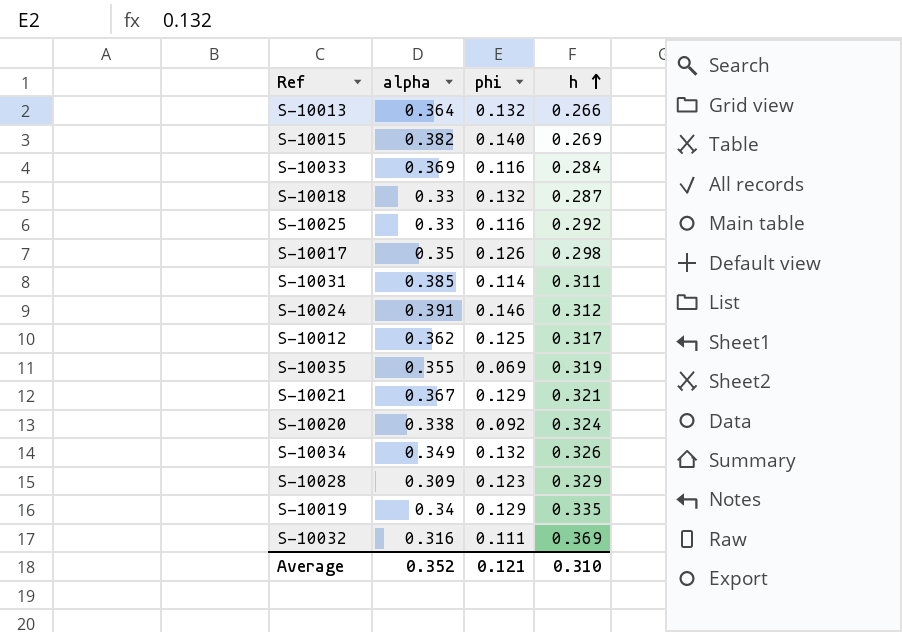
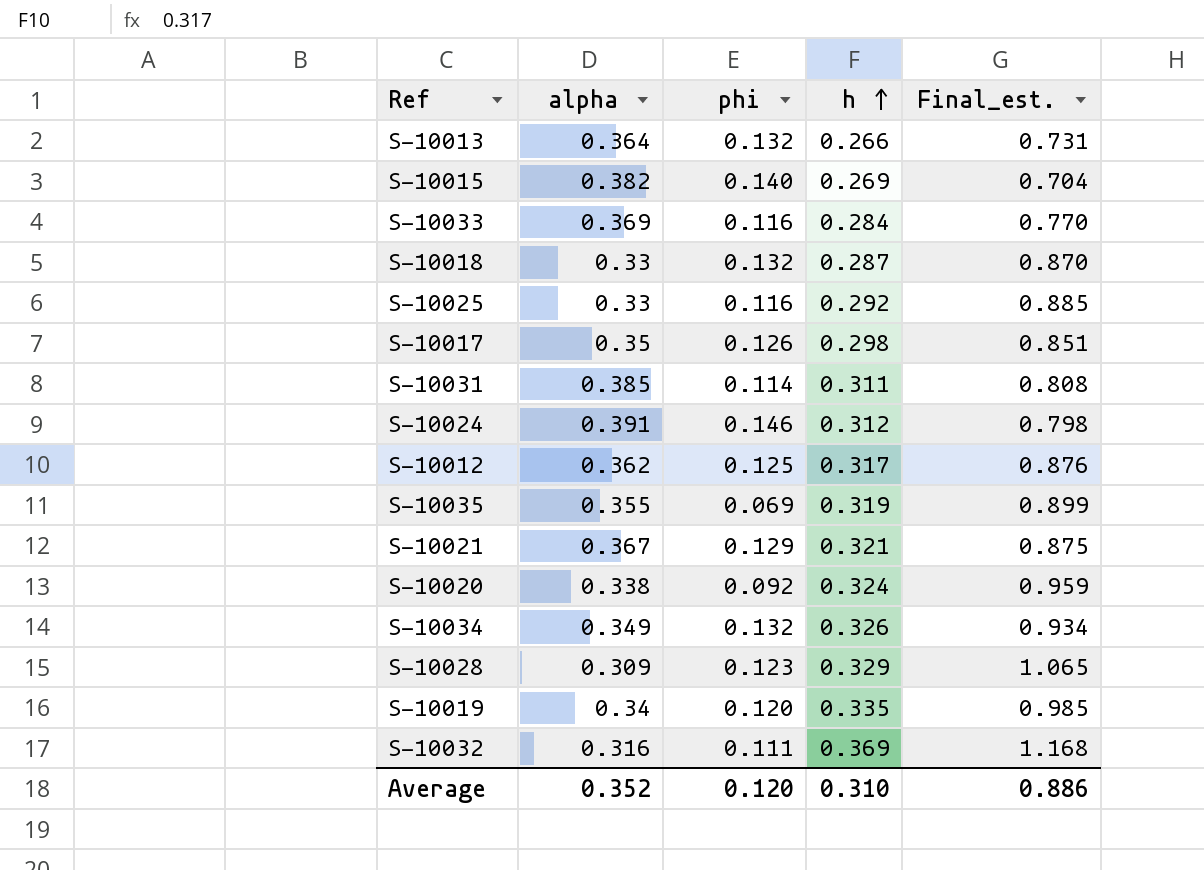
column Final_est. | formula: none -> [h] / [alpha]
S-10019 | phi: 0.129 -> 0.120
Average | phi: 0.121 -> 0.120

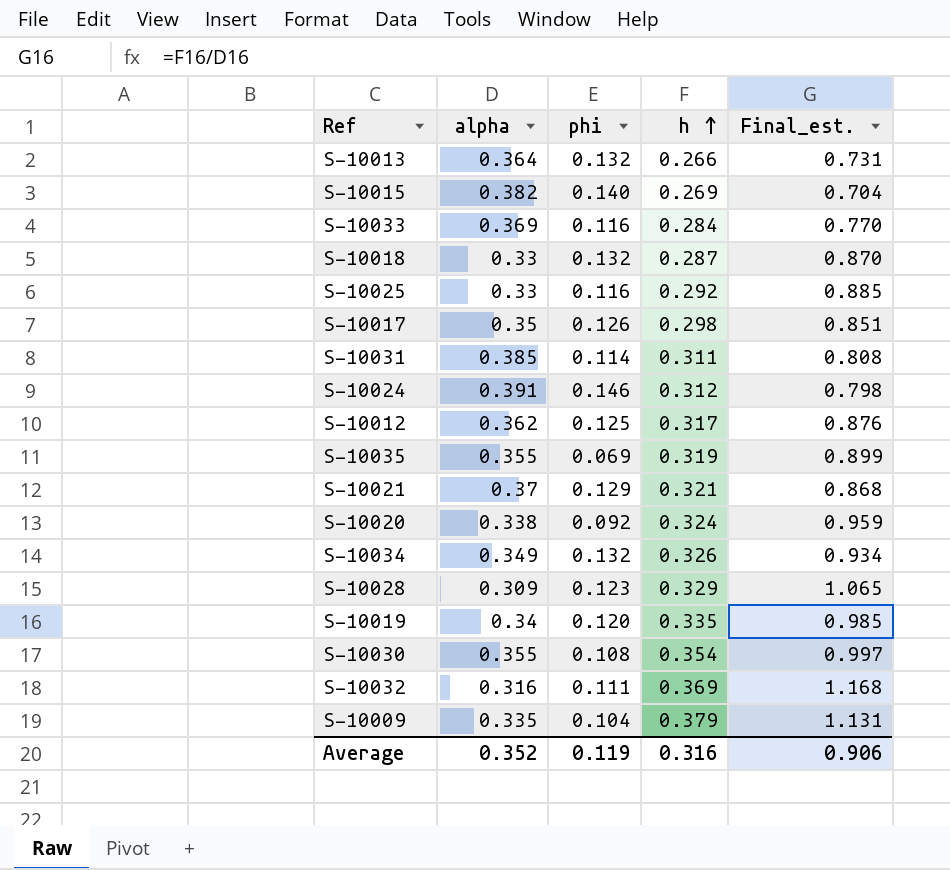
S-10021 | alpha: 0.367 -> 0.37
S-10021 | Final_est.: 0.875 -> 0.868
row S-10030: none -> 0.355 | 0.108 | 0.354 | 0.997
row S-10009: none -> 0.335 | 0.104 | 0.379 | 1.131
Average | phi: 0.120 -> 0.119
Average | h: 0.310 -> 0.316
Average | Final_est.: 0.886 -> 0.906

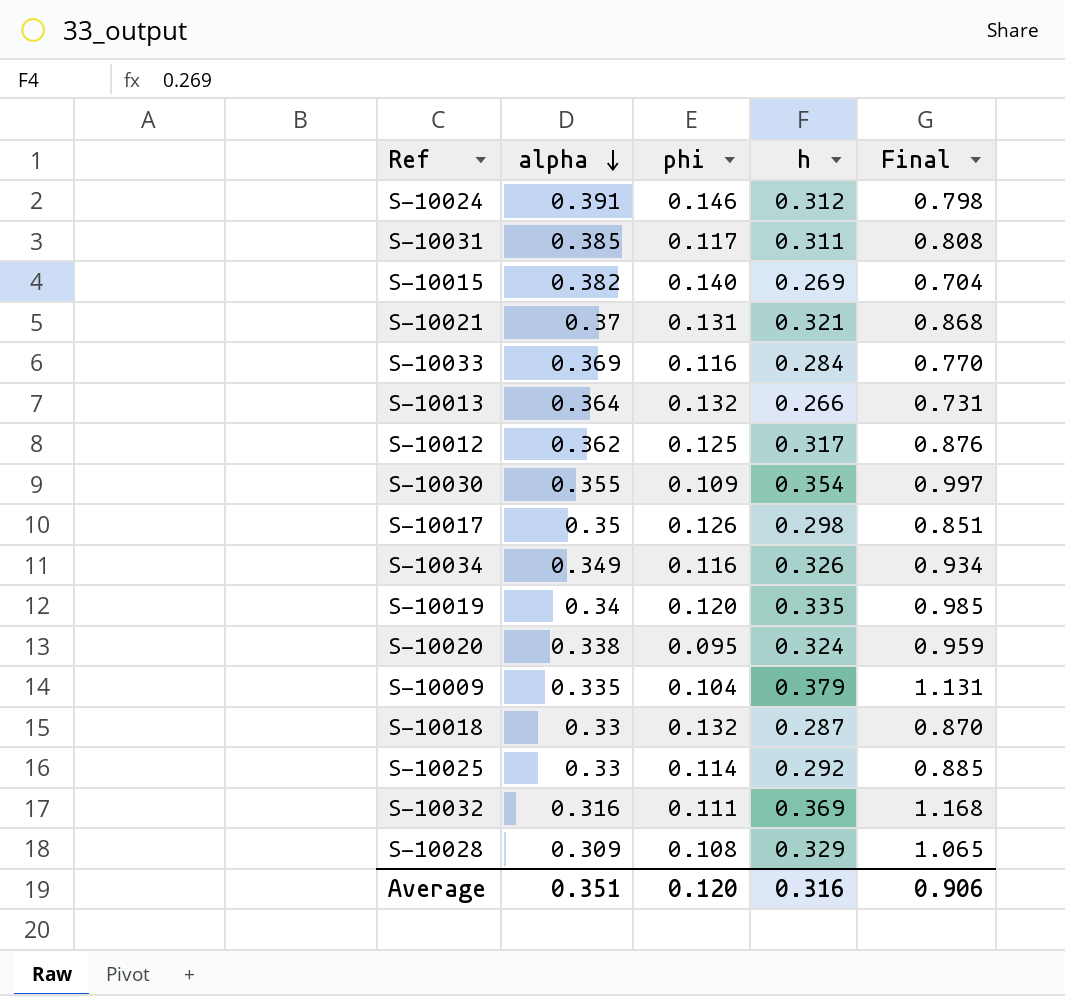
row order: h ascending -> alpha descending
column name: Final_est. -> Final
row S-10035: 0.355 | 0.069 | 0.319 | 0.899 -> none
S-10031 | phi: 0.114 -> 0.117
S-10021 | phi: 0.129 -> 0.131
S-10030 | phi: 0.108 -> 0.109
S-10034 | phi: 0.132 -> 0.116
S-10020 | phi: 0.092 -> 0.095
S-10025 | phi: 0.116 -> 0.114
S-10028 | phi: 0.123 -> 0.108
Average | alpha: 0.352 -> 0.351
Average | phi: 0.119 -> 0.120

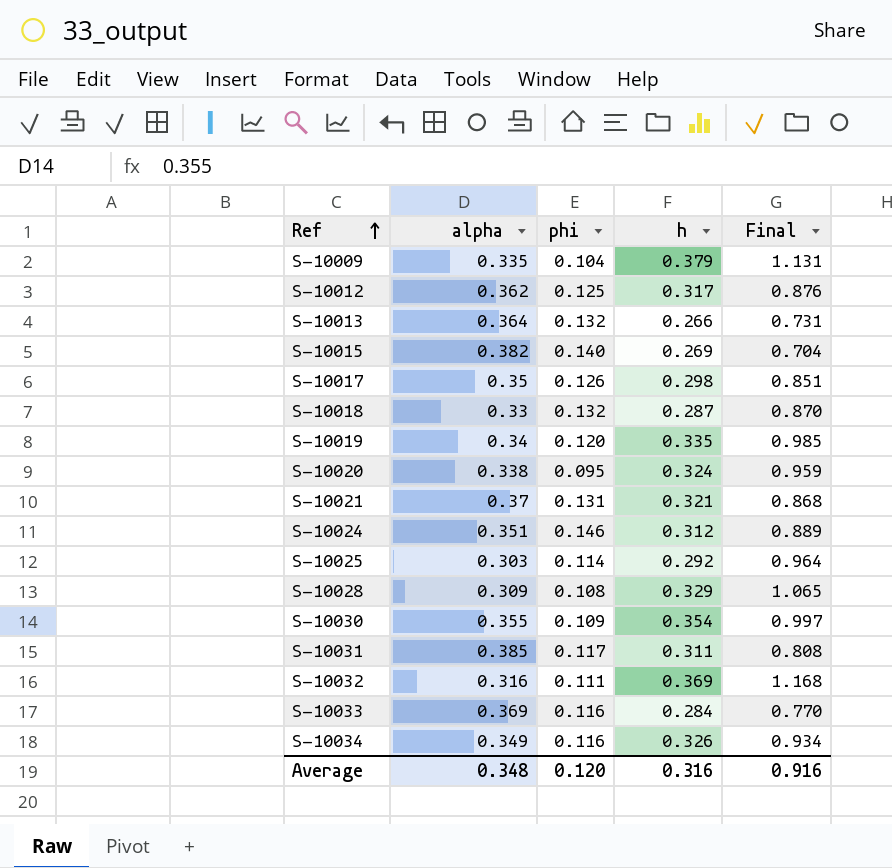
row order: alpha descending -> Ref ascending
S-10024 | alpha: 0.391 -> 0.351
S-10024 | Final: 0.798 -> 0.889
S-10025 | alpha: 0.33 -> 0.303
S-10025 | Final: 0.885 -> 0.964
Average | alpha: 0.351 -> 0.348
Average | Final: 0.906 -> 0.916

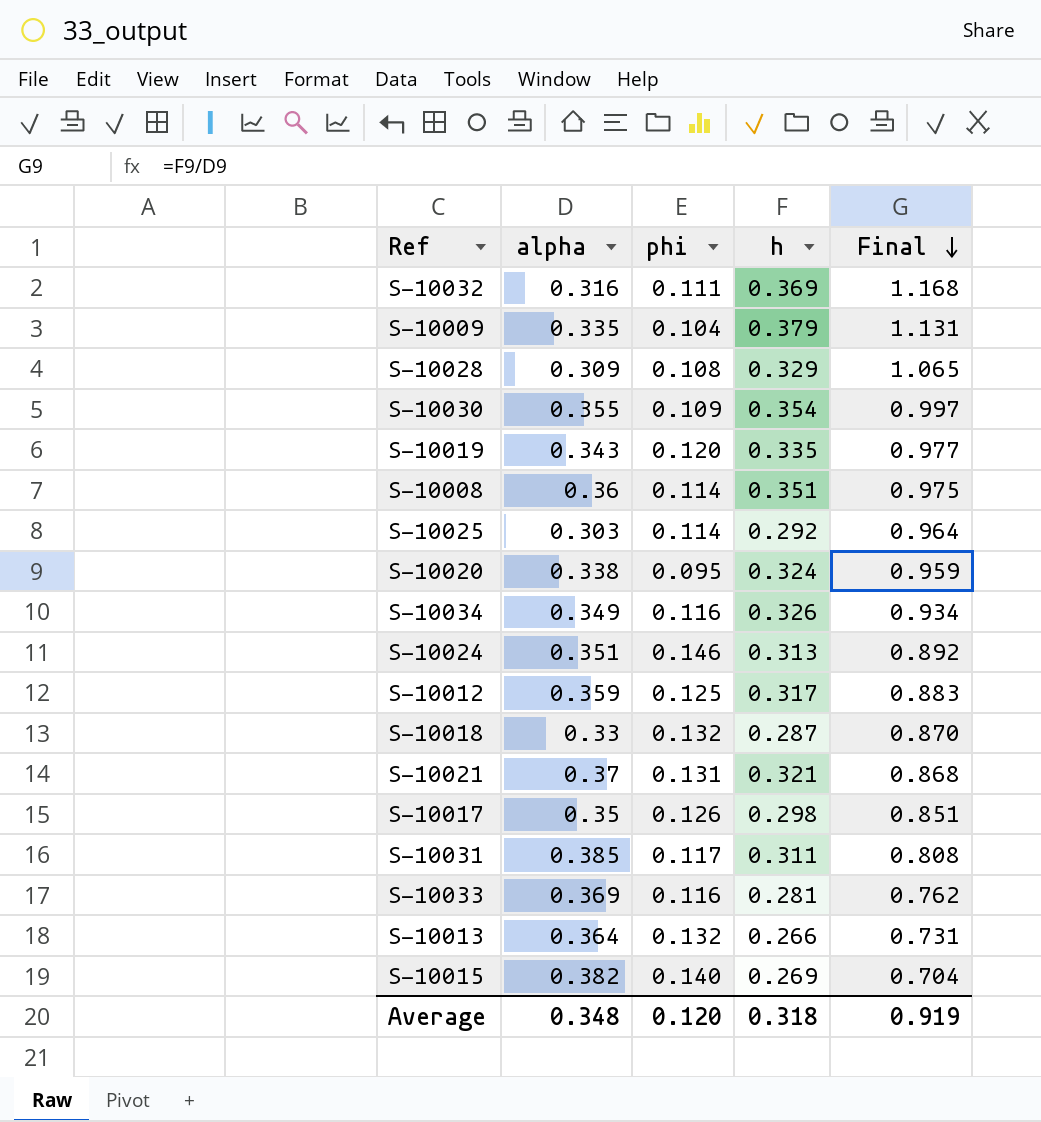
row order: Ref ascending -> Final descending
S-10019 | alpha: 0.34 -> 0.343
S-10019 | Final: 0.985 -> 0.977
row S-10008: none -> 0.36 | 0.114 | 0.351 | 0.975
S-10024 | h: 0.312 -> 0.313
S-10024 | Final: 0.889 -> 0.892
S-10012 | alpha: 0.362 -> 0.359
S-10012 | Final: 0.876 -> 0.883
S-10033 | h: 0.284 -> 0.281
S-10033 | Final: 0.770 -> 0.762
Average | h: 0.316 -> 0.318
Average | Final: 0.916 -> 0.919

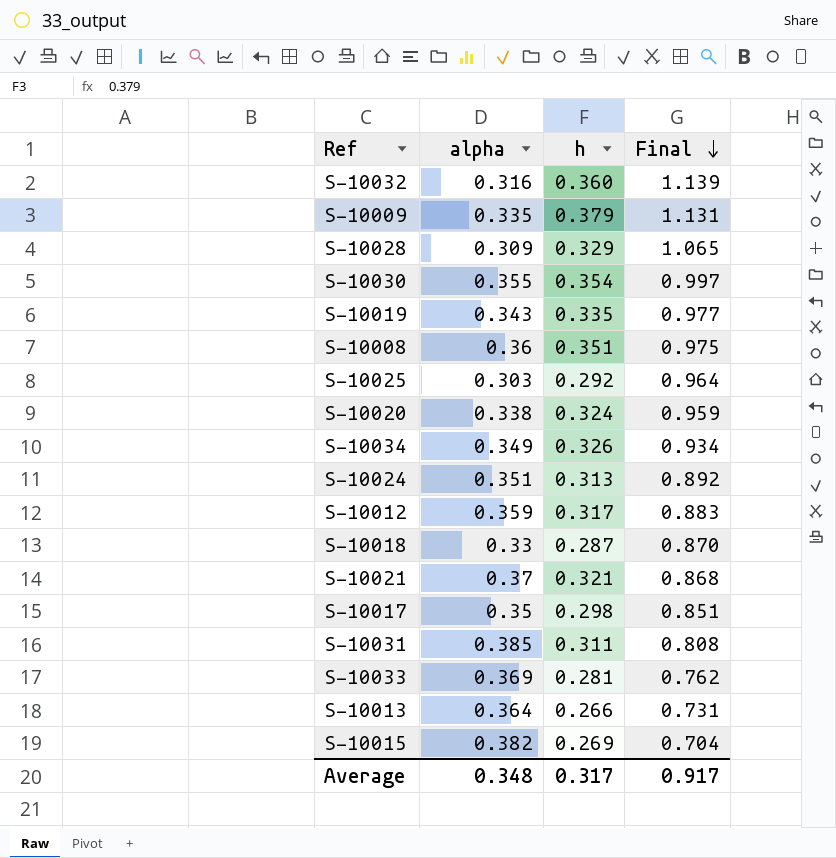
column phi | position: 3 -> none
S-10032 | h: 0.369 -> 0.360
S-10032 | Final: 1.168 -> 1.139
Average | h: 0.318 -> 0.317
Average | Final: 0.919 -> 0.917

